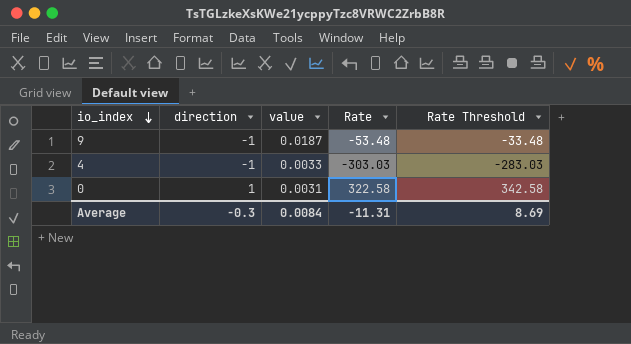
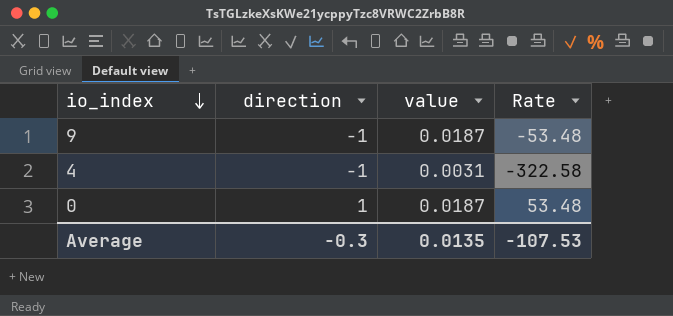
column Rate Threshold | formula: [Rate] + 20 -> none
4 | value: 0.0033 -> 0.0031
4 | Rate: -303.03 -> -322.58
0 | value: 0.0031 -> 0.0187
0 | Rate: 322.58 -> 53.48
Average | value: 0.0084 -> 0.0135
Average | Rate: -11.31 -> -107.53

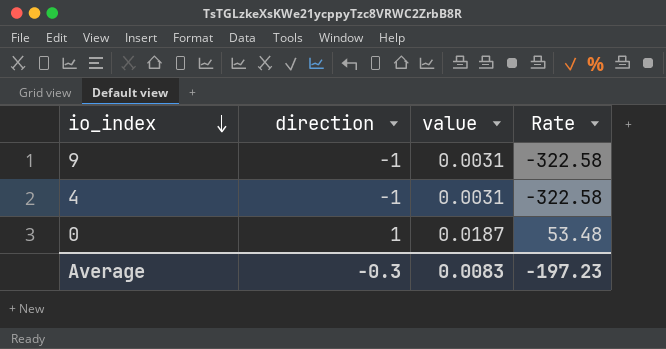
9 | value: 0.0187 -> 0.0031
9 | Rate: -53.48 -> -322.58
Average | value: 0.0135 -> 0.0083
Average | Rate: -107.53 -> -197.23

